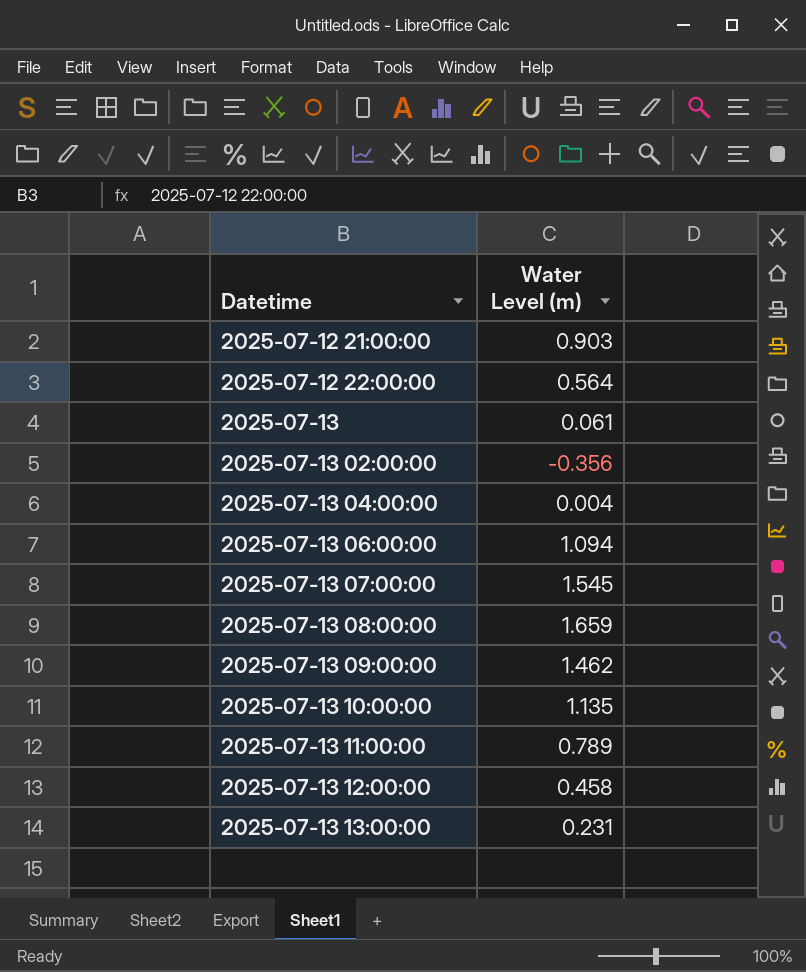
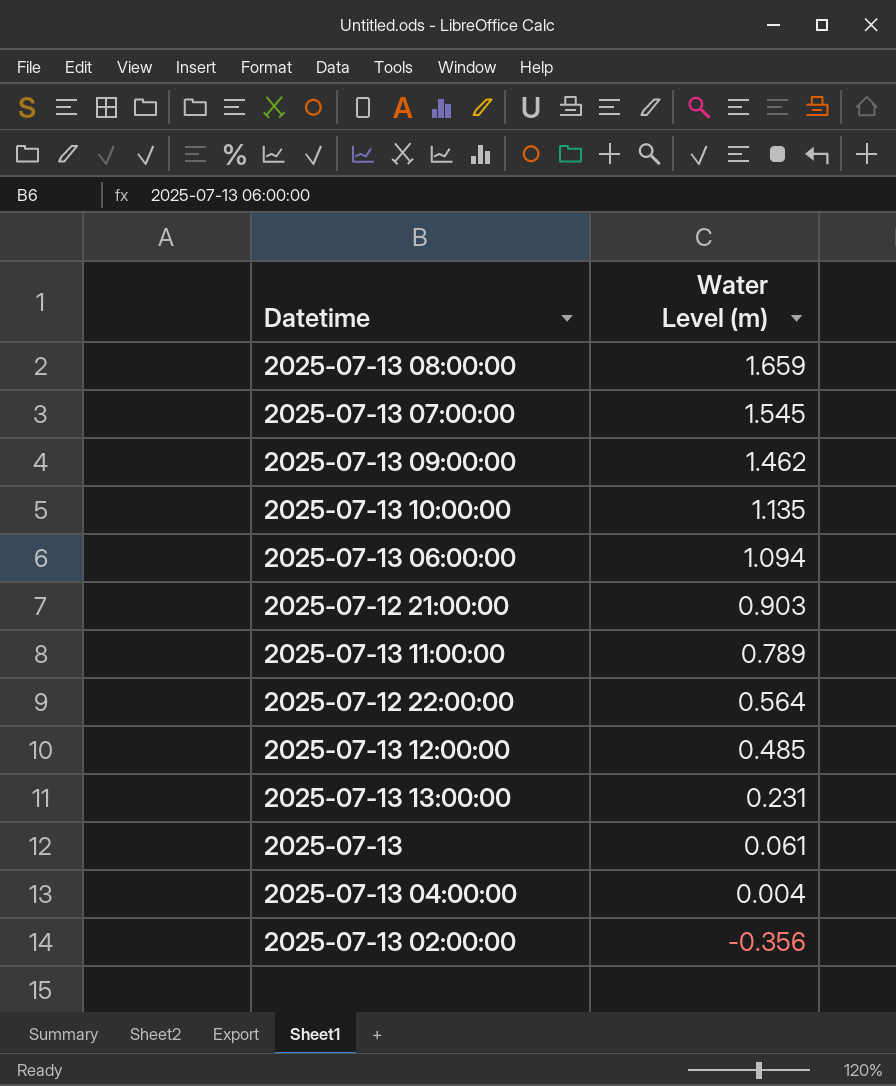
row order: Datetime ascending -> Water Level (m) descending
2025-07-13 12:00:00 | Water Level (m): 0.458 -> 0.485

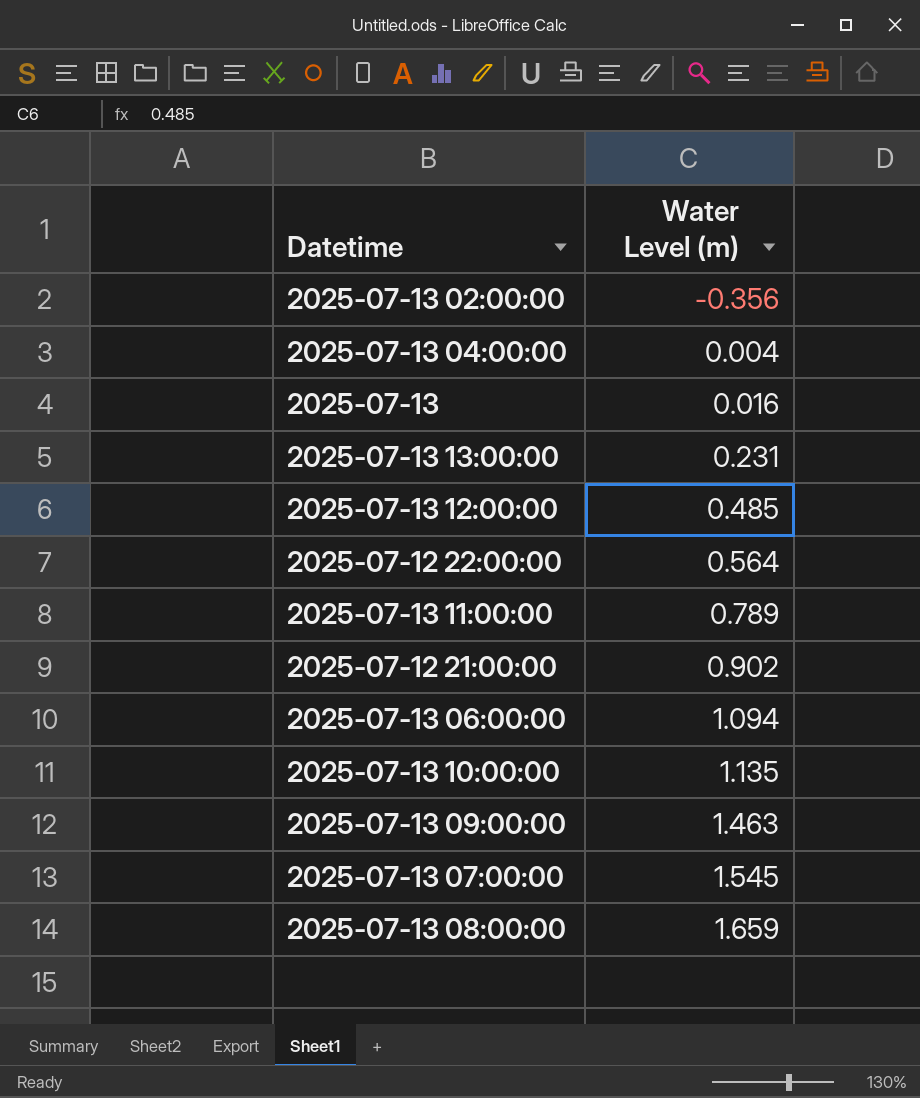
row order: Water Level (m) descending -> Water Level (m) ascending
2025-07-13 | Water Level (m): 0.061 -> 0.016
2025-07-12 21:00:00 | Water Level (m): 0.903 -> 0.902
2025-07-13 09:00:00 | Water Level (m): 1.462 -> 1.463

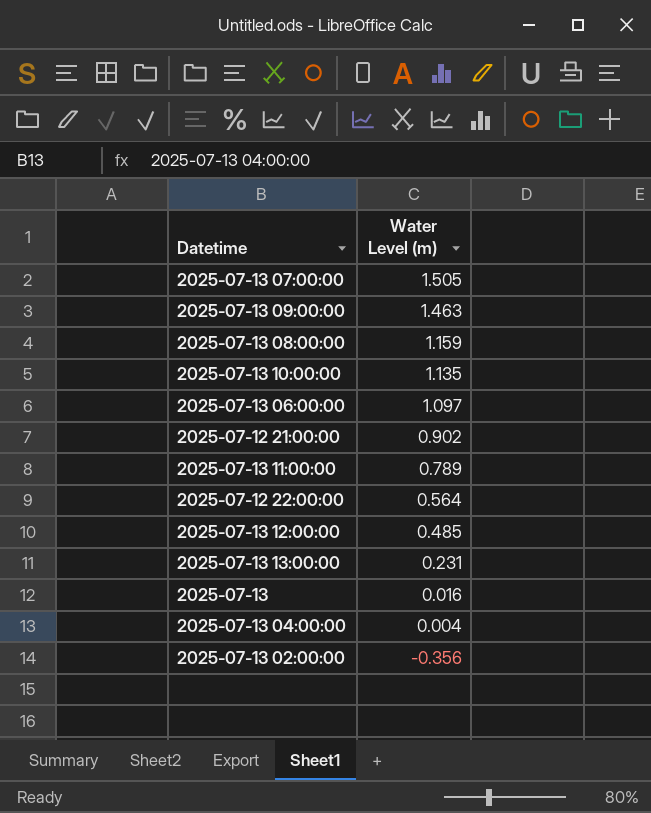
row order: Water Level (m) ascending -> Water Level (m) descending
2025-07-13 07:00:00 | Water Level (m): 1.545 -> 1.505
2025-07-13 08:00:00 | Water Level (m): 1.659 -> 1.159
2025-07-13 06:00:00 | Water Level (m): 1.094 -> 1.097

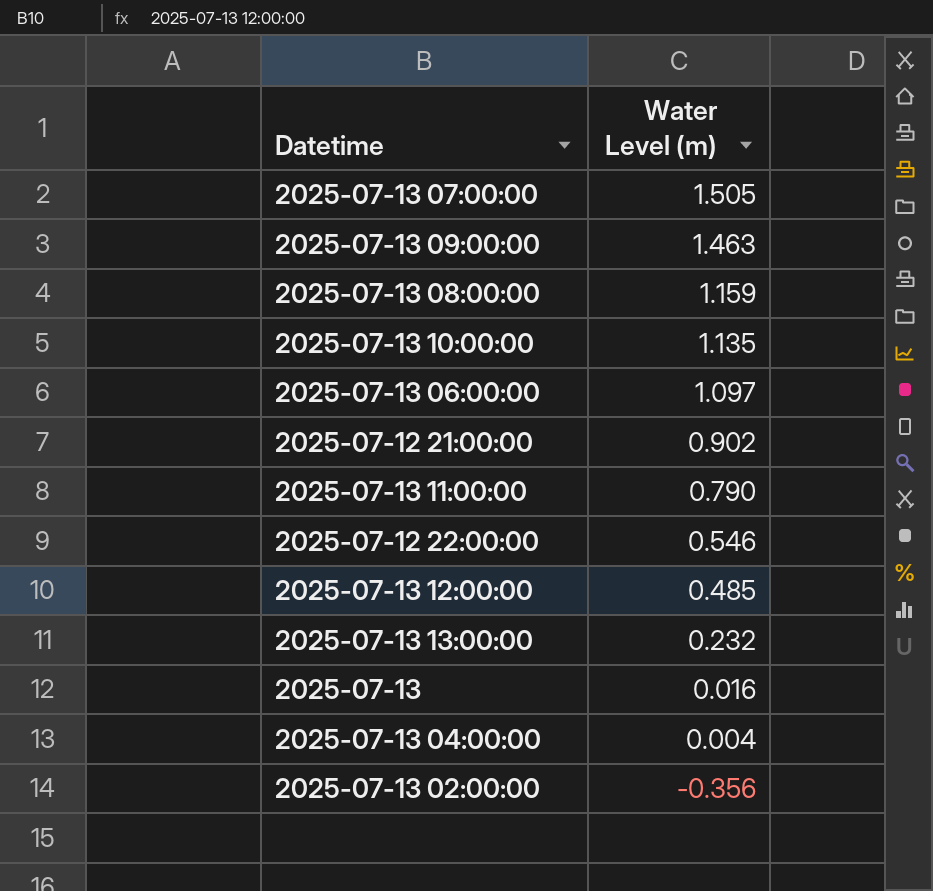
2025-07-13 11:00:00 | Water Level (m): 0.789 -> 0.790
2025-07-12 22:00:00 | Water Level (m): 0.564 -> 0.546
2025-07-13 13:00:00 | Water Level (m): 0.231 -> 0.232

